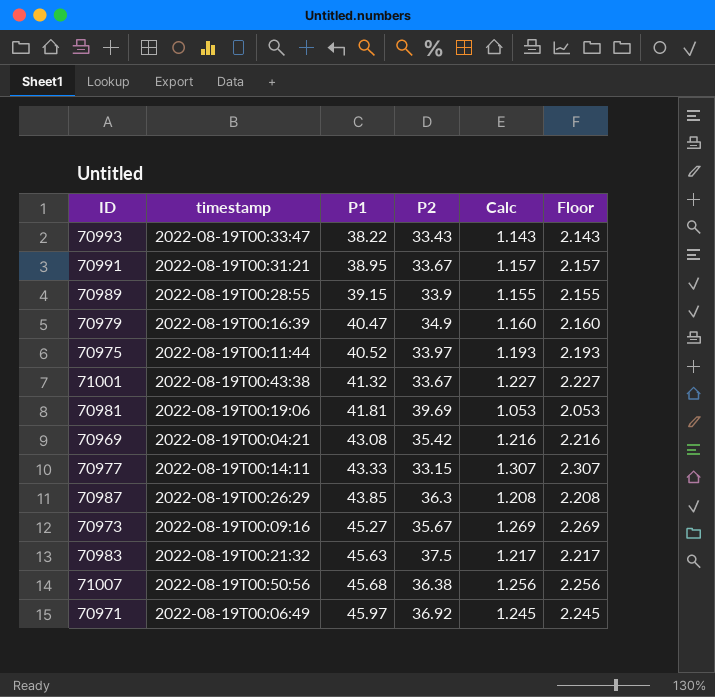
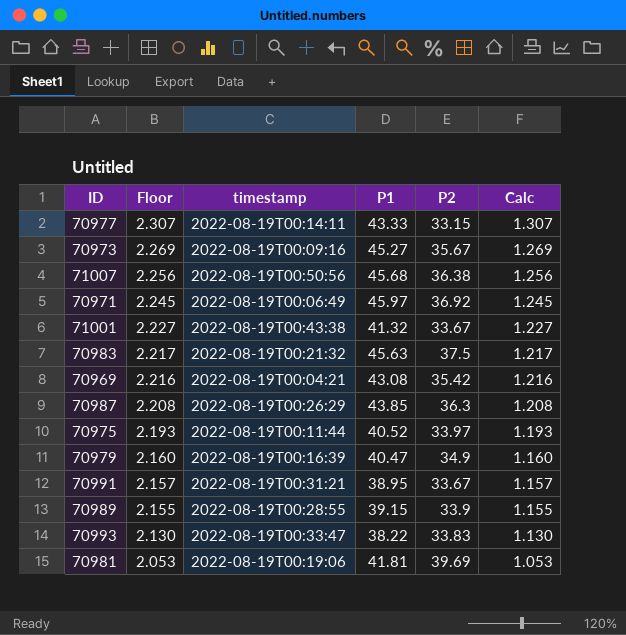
row order: P1 ascending -> Floor descending
column Floor | position: 6 -> 2
70993 | Floor: 2.143 -> 2.130
70993 | P2: 33.43 -> 33.83
70993 | Calc: 1.143 -> 1.130

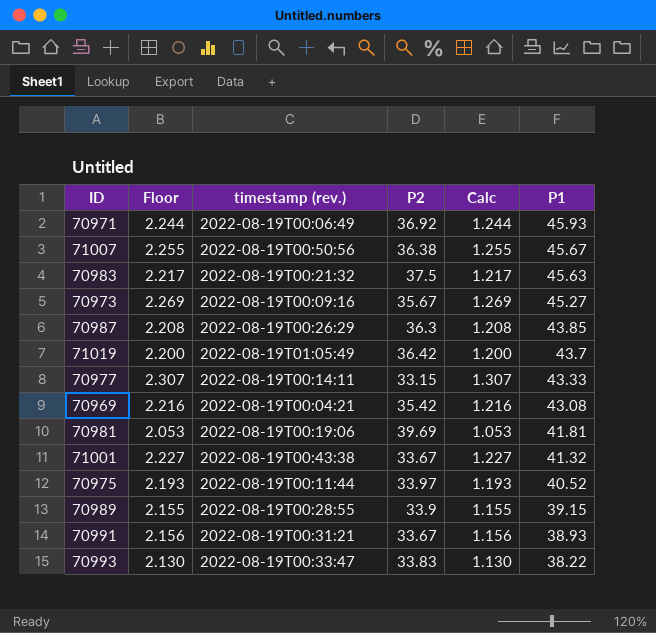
row order: Floor descending -> P1 descending
column name: timestamp -> timestamp (rev.)
column P1 | position: 4 -> 6
row 70979: 2.160 | 2022-08-19T00:16:39 | 40.47 | 34.9 | 1.160 -> none
70971 | Floor: 2.245 -> 2.244
70971 | Calc: 1.245 -> 1.244
70971 | P1: 45.97 -> 45.93
71007 | Floor: 2.256 -> 2.255
71007 | Calc: 1.256 -> 1.255
71007 | P1: 45.68 -> 45.67
row 71019: none -> 2.200 | 2022-08-19T01:05:49 | 36.42 | 1.200 | 43.7
70991 | Floor: 2.157 -> 2.156
70991 | Calc: 1.157 -> 1.156
70991 | P1: 38.95 -> 38.93

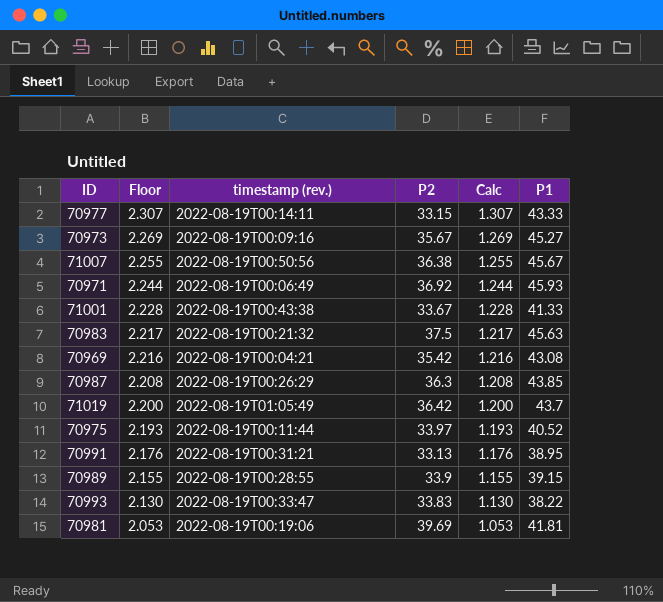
row order: P1 descending -> Floor descending
71001 | Floor: 2.227 -> 2.228
71001 | Calc: 1.227 -> 1.228
71001 | P1: 41.32 -> 41.33
70991 | Floor: 2.156 -> 2.176
70991 | P2: 33.67 -> 33.13
70991 | Calc: 1.156 -> 1.176
70991 | P1: 38.93 -> 38.95

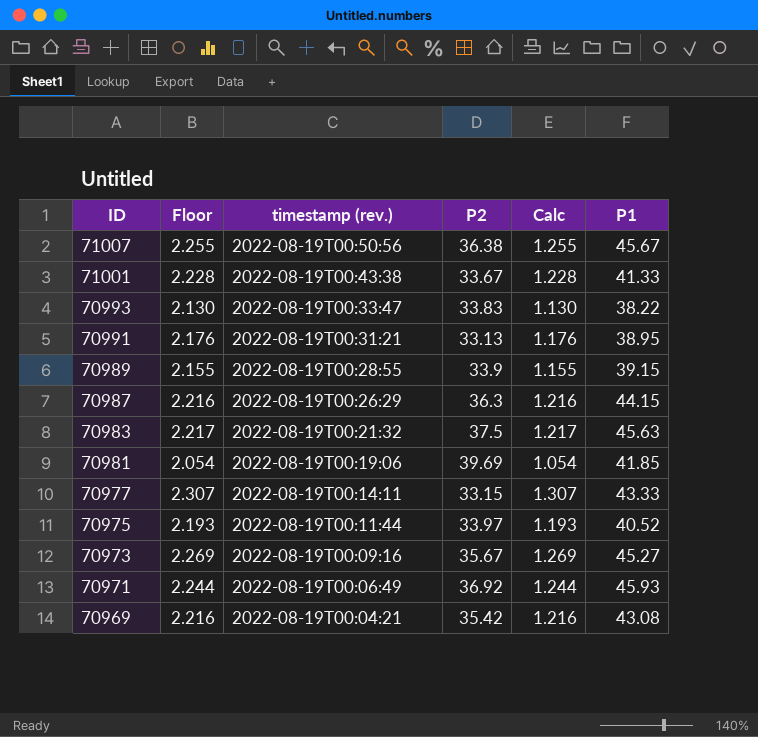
row order: Floor descending -> ID descending
row 71019: 2.200 | 2022-08-19T01:05:49 | 36.42 | 1.200 | 43.7 -> none
70987 | Floor: 2.208 -> 2.216
70987 | Calc: 1.208 -> 1.216
70987 | P1: 43.85 -> 44.15
70981 | Floor: 2.053 -> 2.054
70981 | Calc: 1.053 -> 1.054
70981 | P1: 41.81 -> 41.85

